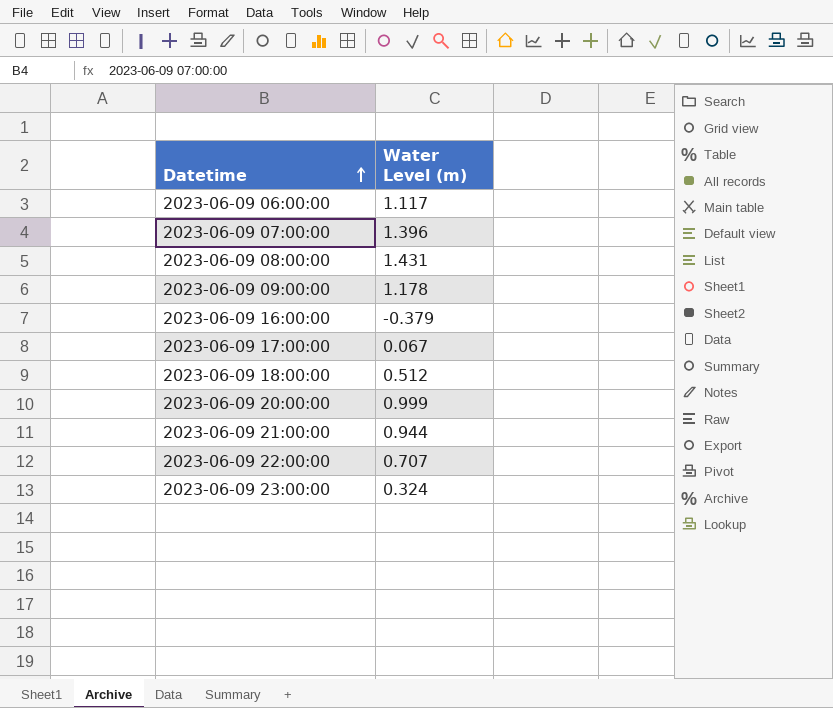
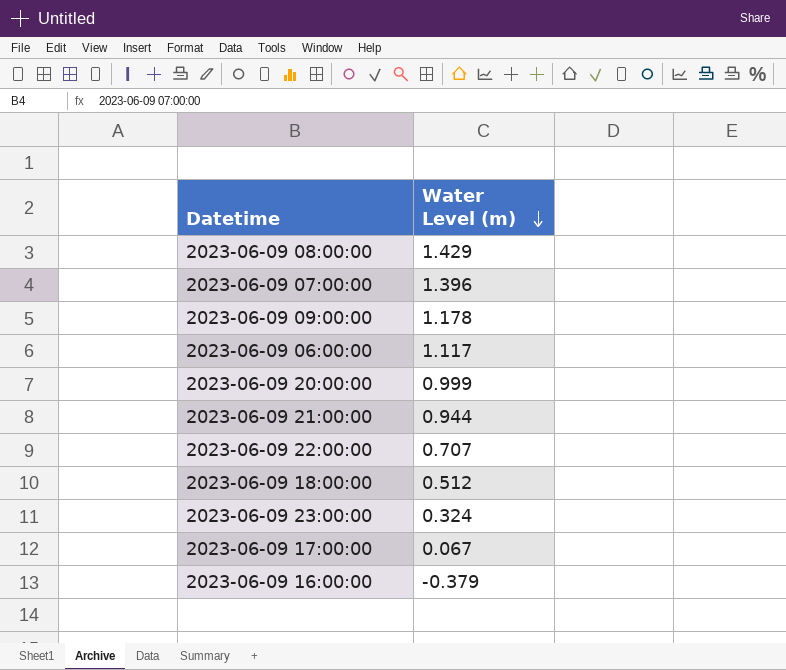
row order: Datetime ascending -> Water Level (m) descending
2023-06-09 08:00:00 | Water Level (m): 1.431 -> 1.429

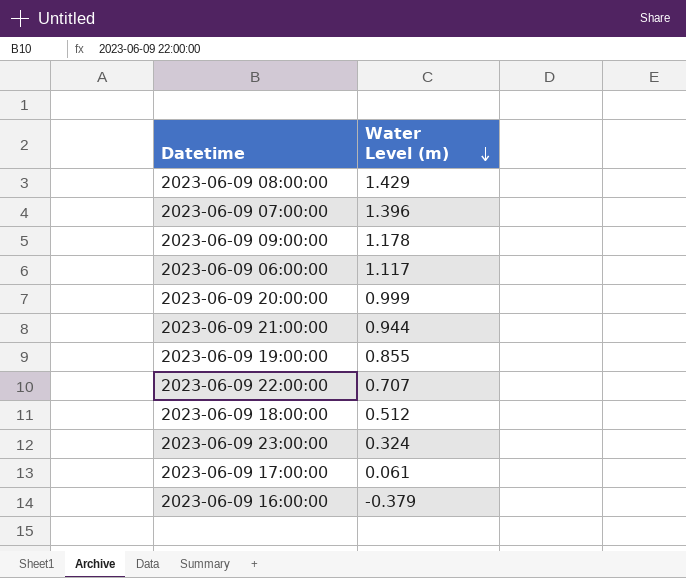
row 2023-06-09 19:00:00: none -> 0.855
2023-06-09 17:00:00 | Water Level (m): 0.067 -> 0.061

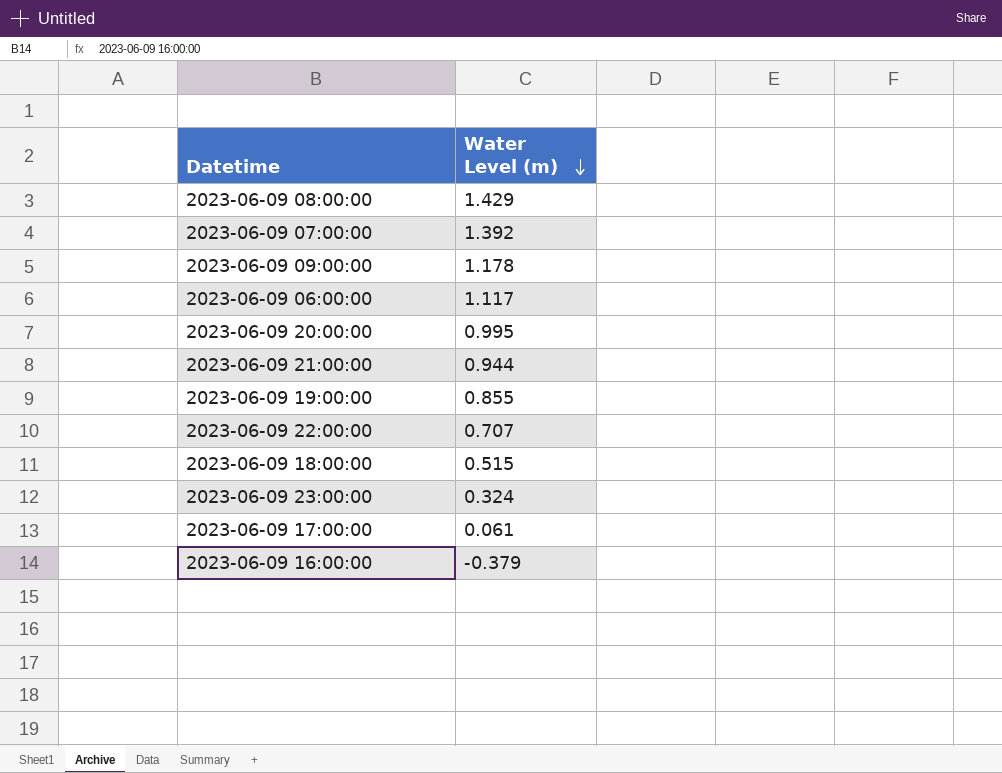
2023-06-09 07:00:00 | Water Level (m): 1.396 -> 1.392
2023-06-09 20:00:00 | Water Level (m): 0.999 -> 0.995
2023-06-09 18:00:00 | Water Level (m): 0.512 -> 0.515

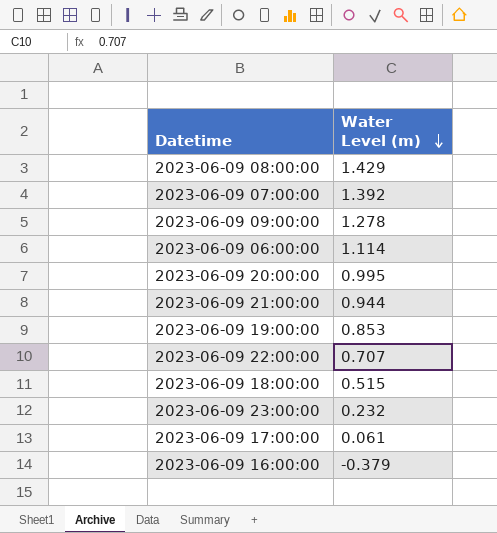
2023-06-09 09:00:00 | Water Level (m): 1.178 -> 1.278
2023-06-09 06:00:00 | Water Level (m): 1.117 -> 1.114
2023-06-09 19:00:00 | Water Level (m): 0.855 -> 0.853
2023-06-09 23:00:00 | Water Level (m): 0.324 -> 0.232

